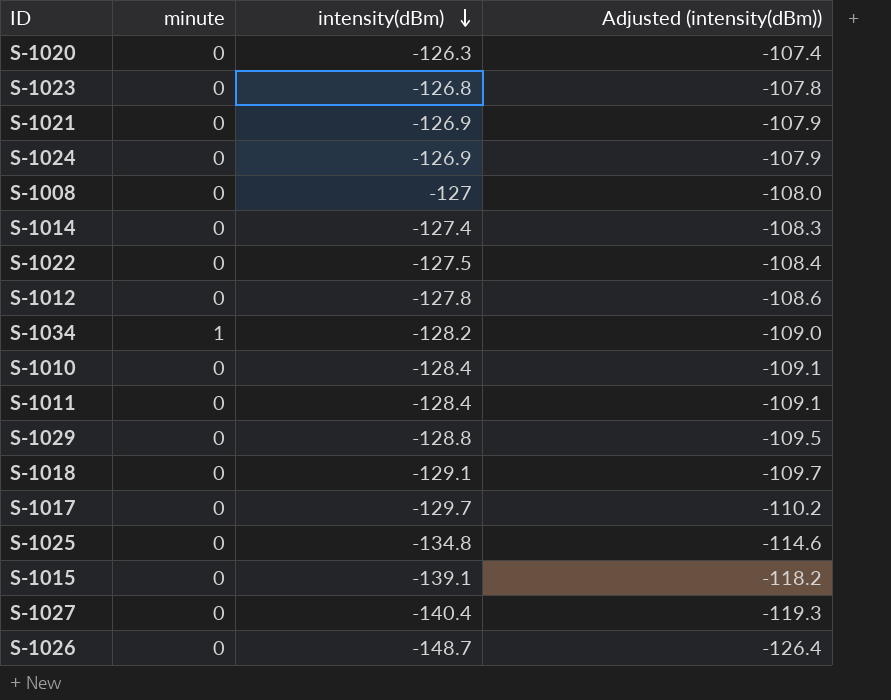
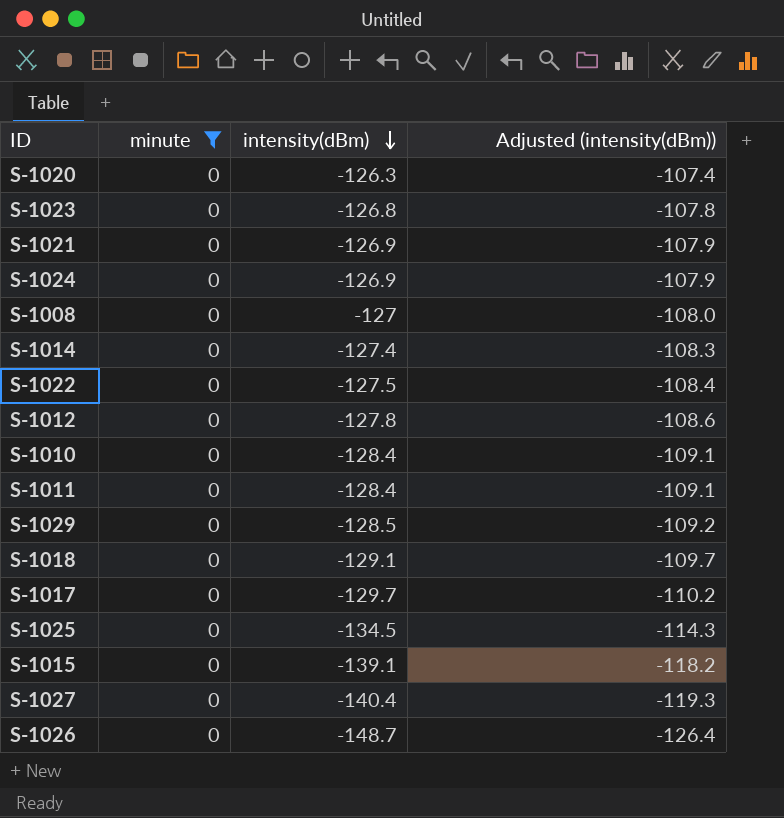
filter: none -> minute = 0
S-1029 | intensity(dBm): -128.8 -> -128.5
S-1029 | Adjusted (intensity(dBm)): -109.5 -> -109.2
S-1025 | intensity(dBm): -134.8 -> -134.5
S-1025 | Adjusted (intensity(dBm)): -114.6 -> -114.3

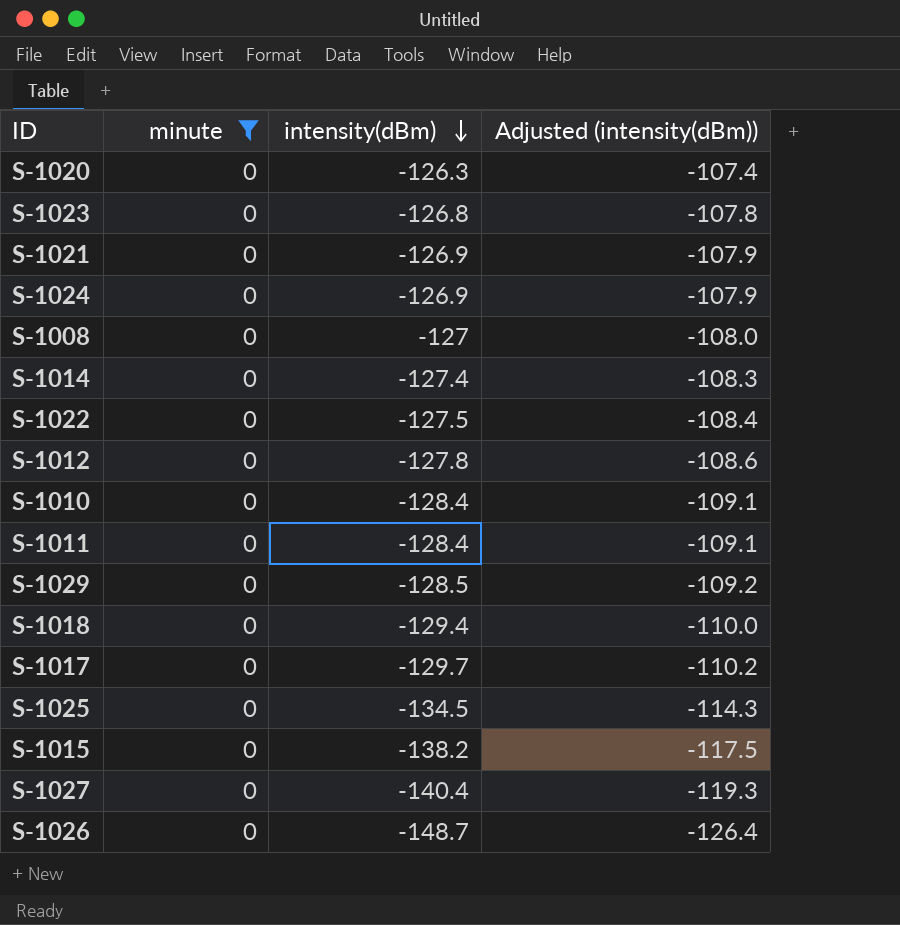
S-1018 | intensity(dBm): -129.1 -> -129.4
S-1018 | Adjusted (intensity(dBm)): -109.7 -> -110.0
S-1015 | intensity(dBm): -139.1 -> -138.2
S-1015 | Adjusted (intensity(dBm)): -118.2 -> -117.5

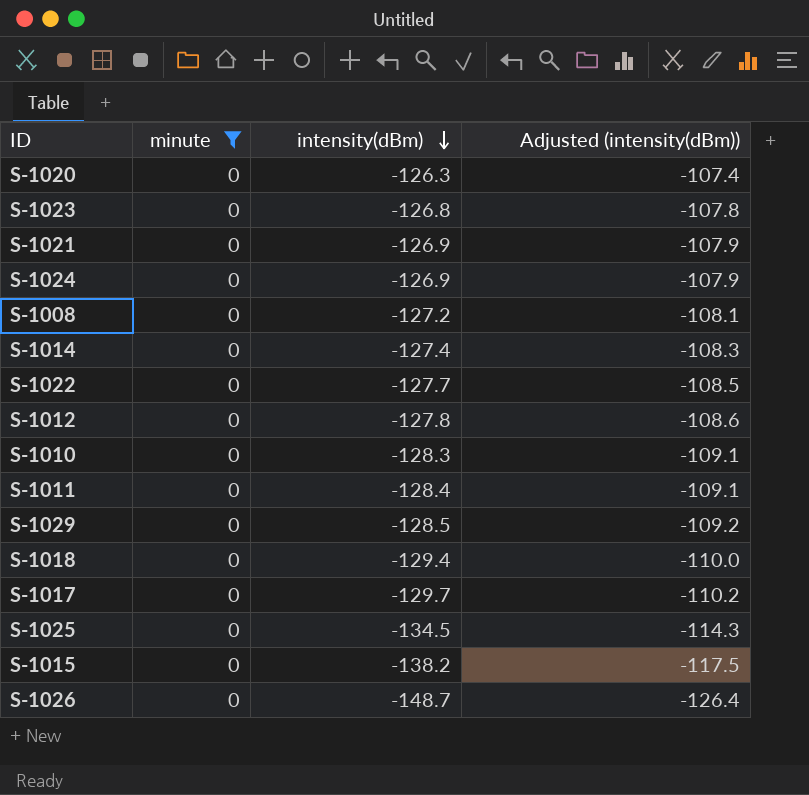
row S-1027: 0 | -140.4 | -119.3 -> none
S-1008 | intensity(dBm): -127 -> -127.2
S-1008 | Adjusted (intensity(dBm)): -108.0 -> -108.1
S-1022 | intensity(dBm): -127.5 -> -127.7
S-1022 | Adjusted (intensity(dBm)): -108.4 -> -108.5
S-1010 | intensity(dBm): -128.4 -> -128.3

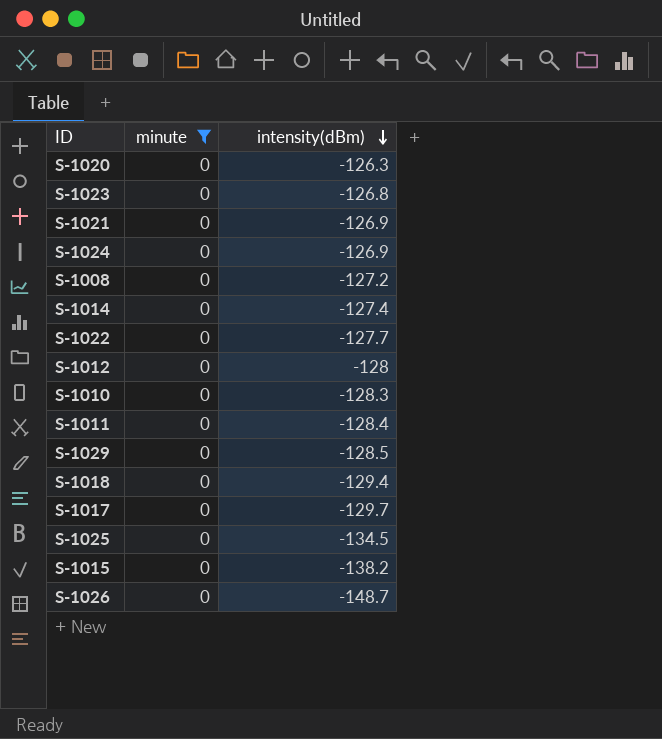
column Adjusted (intensity(dBm)) | formula: [intensity(dBm)] * 0.85 -> none
S-1012 | intensity(dBm): -127.8 -> -128

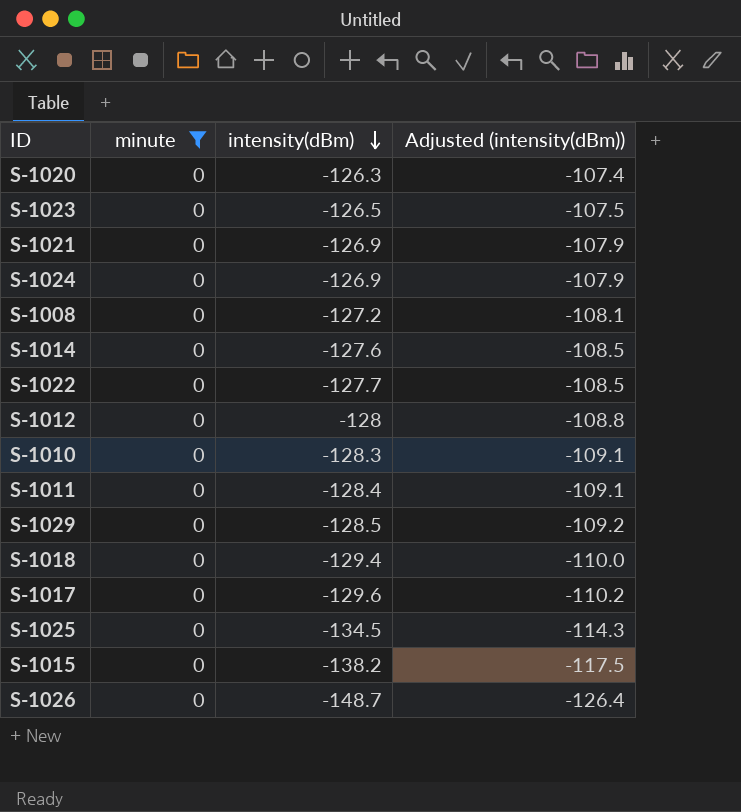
column Adjusted (intensity(dBm)) | formula: none -> [intensity(dBm)] * 0.85
S-1023 | intensity(dBm): -126.8 -> -126.5
S-1014 | intensity(dBm): -127.4 -> -127.6
S-1017 | intensity(dBm): -129.7 -> -129.6

